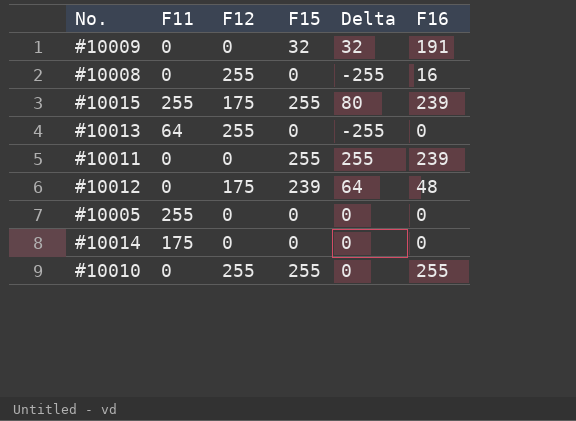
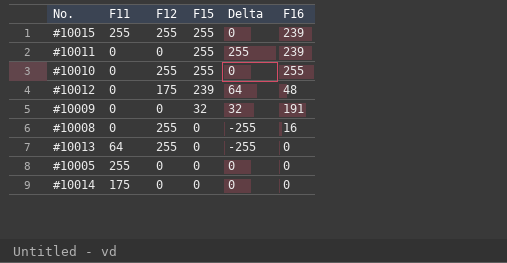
row order: none -> F15 descending
#10015 | F12: 175 -> 255
#10015 | Delta: 80 -> 0

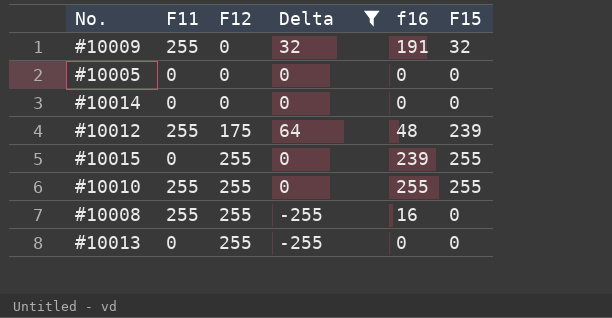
filter: none -> Delta != 255
row order: F15 descending -> F12 ascending
column name: F16 -> f16
column F15 | position: 4 -> 6
#10009 | F11: 0 -> 255
#10005 | F11: 255 -> 0
#10014 | F11: 175 -> 0
#10012 | F11: 0 -> 255
#10015 | F11: 255 -> 0
#10010 | F11: 0 -> 255
#10008 | F11: 0 -> 255
#10013 | F11: 64 -> 0

